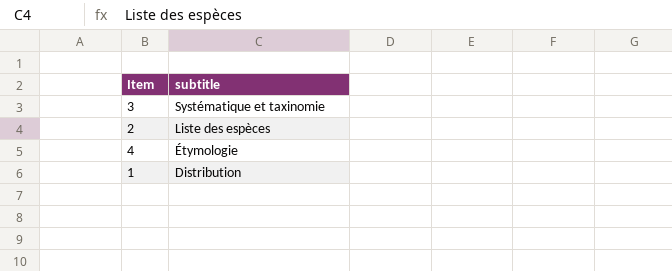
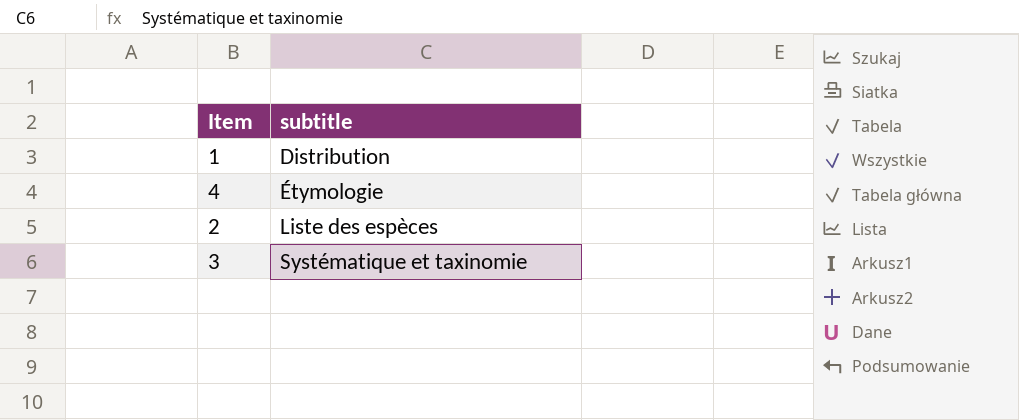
row order: subtitle descending -> subtitle ascending

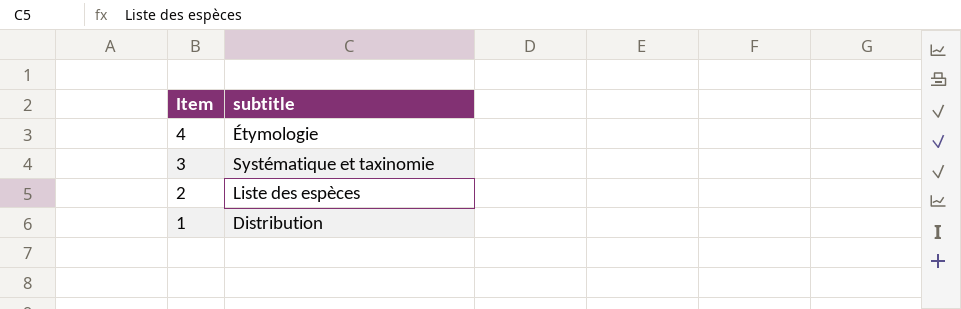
row order: subtitle ascending -> Item descending

